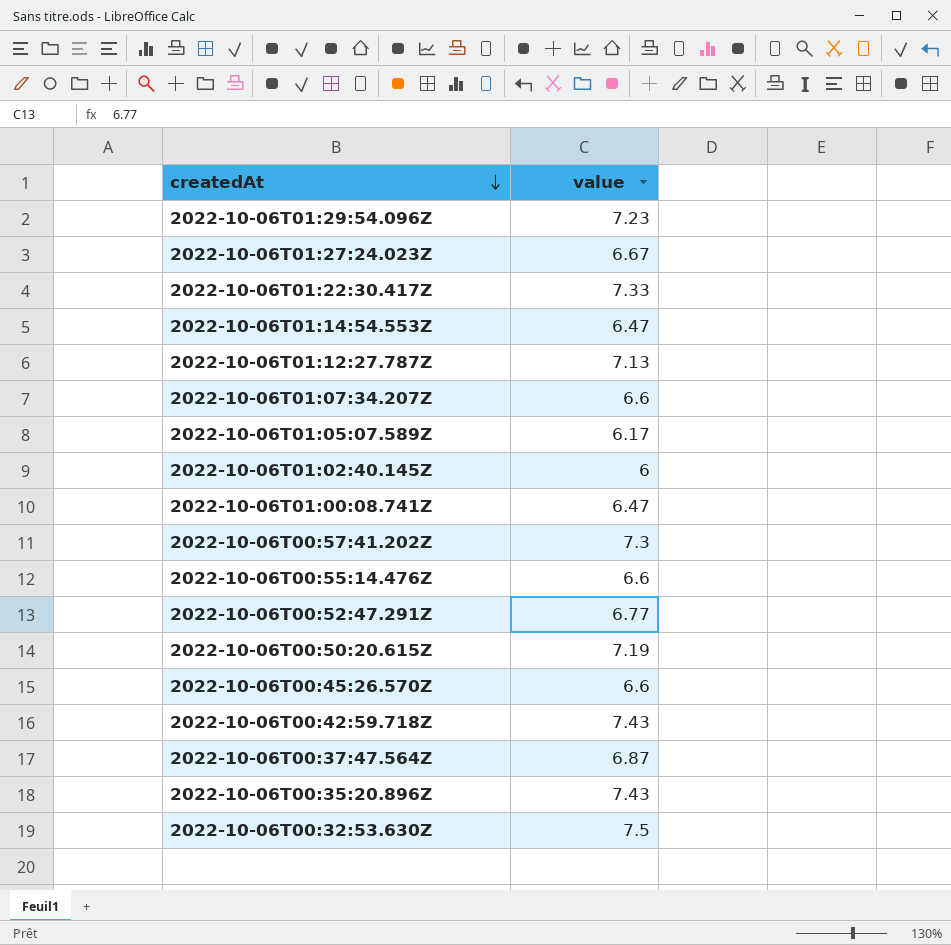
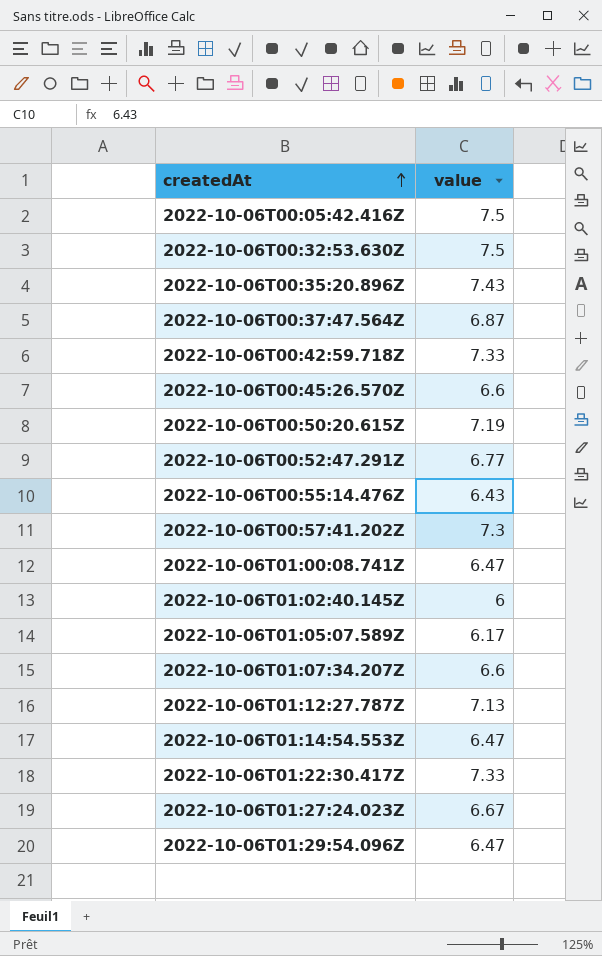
row order: createdAt descending -> createdAt ascending
row 2022-10-06T00:05:42.416Z: none -> 7.5
2022-10-06T00:42:59.718Z | value: 7.43 -> 7.33
2022-10-06T00:55:14.476Z | value: 6.6 -> 6.43
2022-10-06T01:29:54.096Z | value: 7.23 -> 6.47

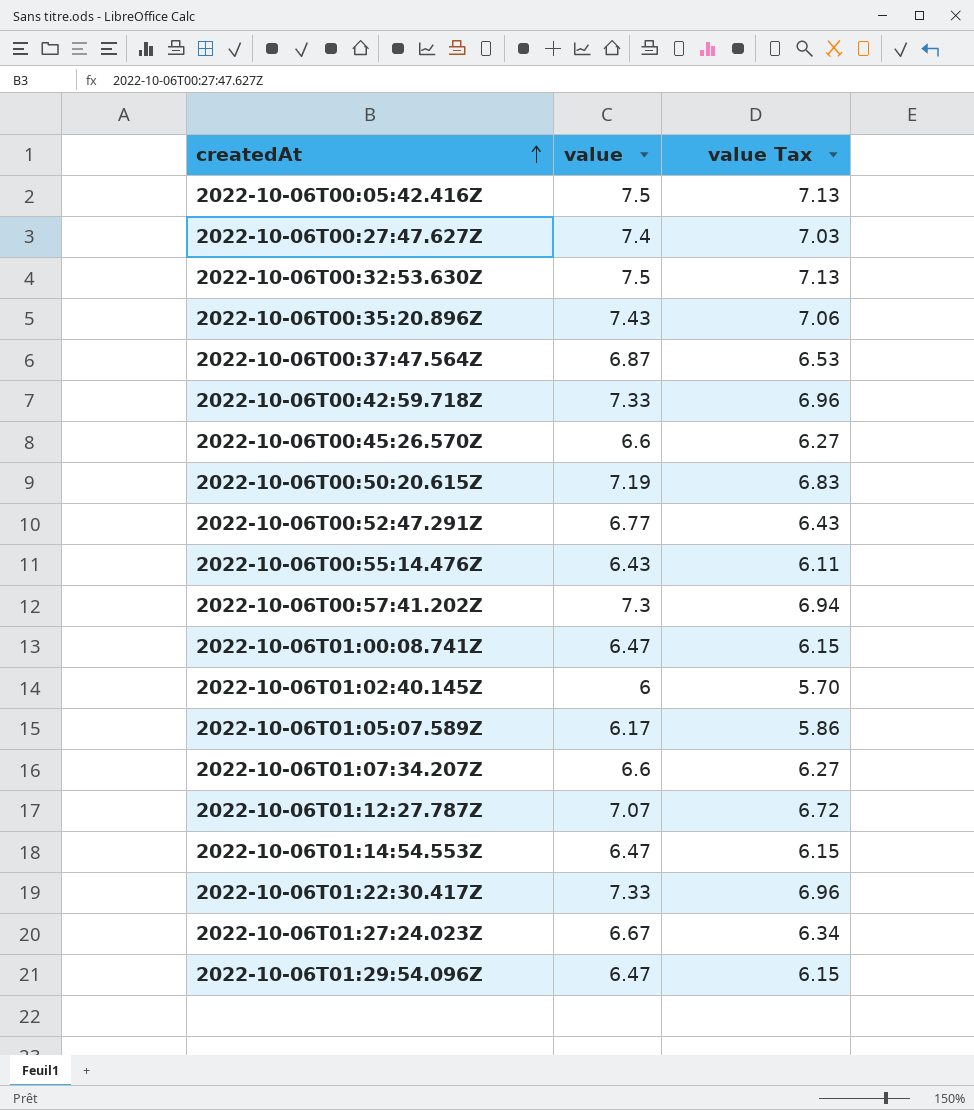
column value Tax | formula: none -> [value] * 0.95
row 2022-10-06T00:27:47.627Z: none -> 7.4 | 7.03
2022-10-06T01:12:27.787Z | value: 7.13 -> 7.07

